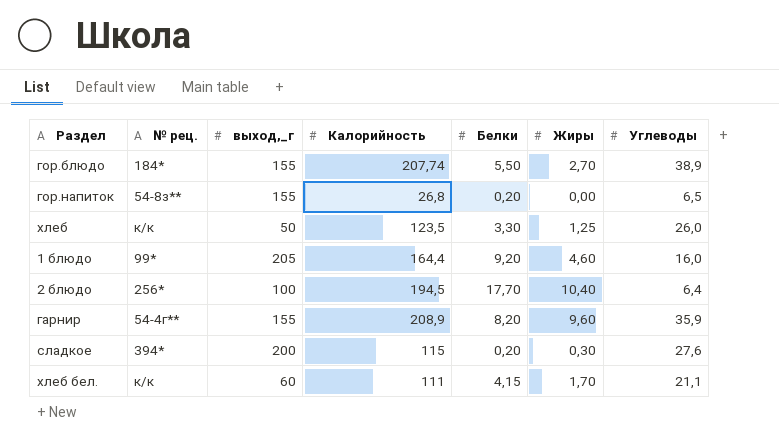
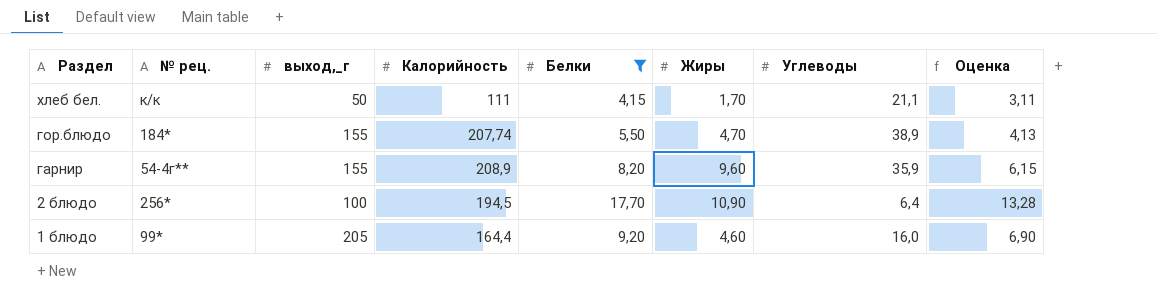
filter: none -> Белки >= 4,15
row order: none -> Раздел descending
column Оценка | formula: none -> [Белки] * 0,75
хлеб бел. | выход,_г: 60 -> 50
гор.блюдо | Жиры: 2,70 -> 4,70
2 блюдо | Жиры: 10,40 -> 10,90

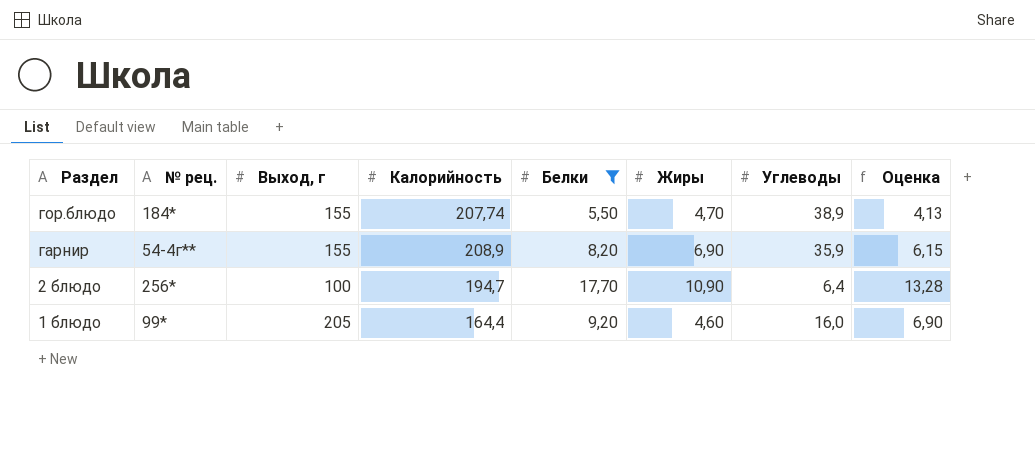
column name: выход,_г -> Выход, г
row хлеб бел.: к/к | 50 | 111 | 4,15 | 1,70 | 21,1 | 3,11 -> none
гарнир | Жиры: 9,60 -> 6,90
2 блюдо | Калорийность: 194,5 -> 194,7

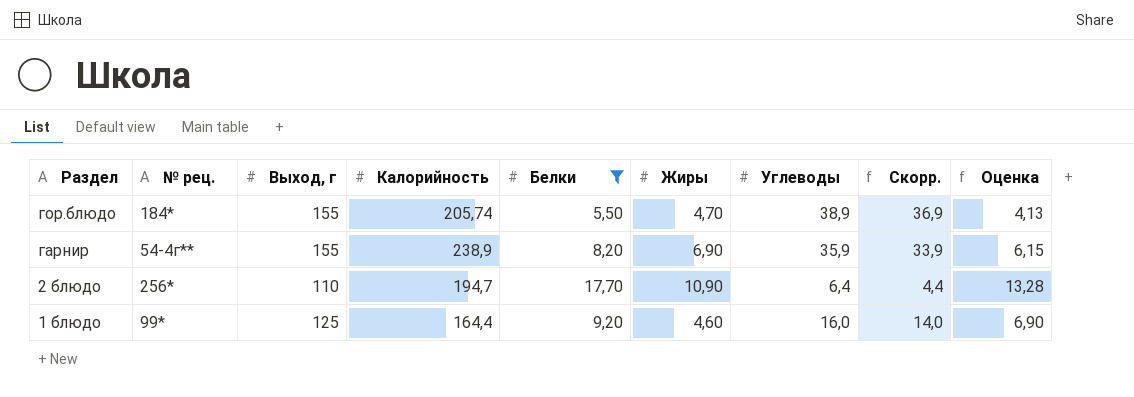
column Скорр. | formula: none -> [Углеводы] - 2
гор.блюдо | Калорийность: 207,74 -> 205,74
гарнир | Калорийность: 208,9 -> 238,9
2 блюдо | Выход, г: 100 -> 110
1 блюдо | Выход, г: 205 -> 125

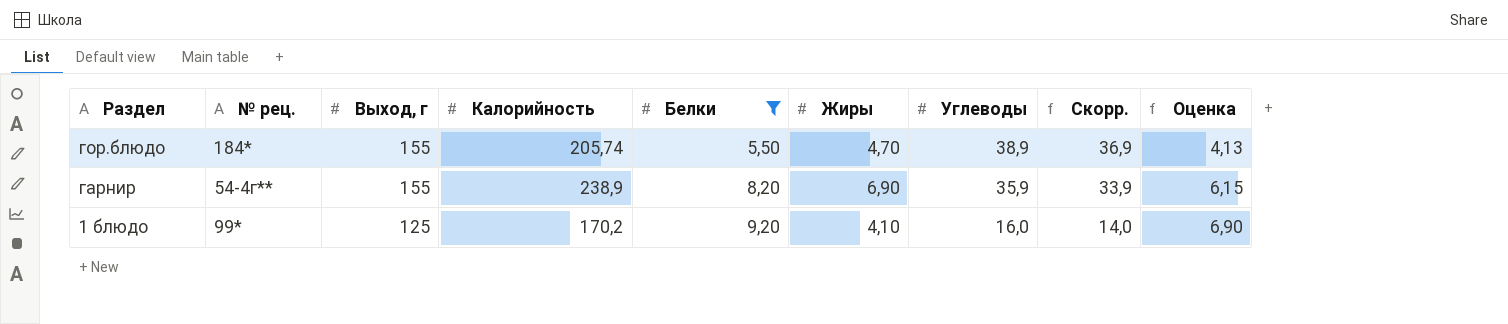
row 2 блюдо: 256* | 110 | 194,7 | 17,70 | 10,90 | 6,4 | 4,4 | 13,28 -> none
1 блюдо | Калорийность: 164,4 -> 170,2
1 блюдо | Жиры: 4,60 -> 4,10

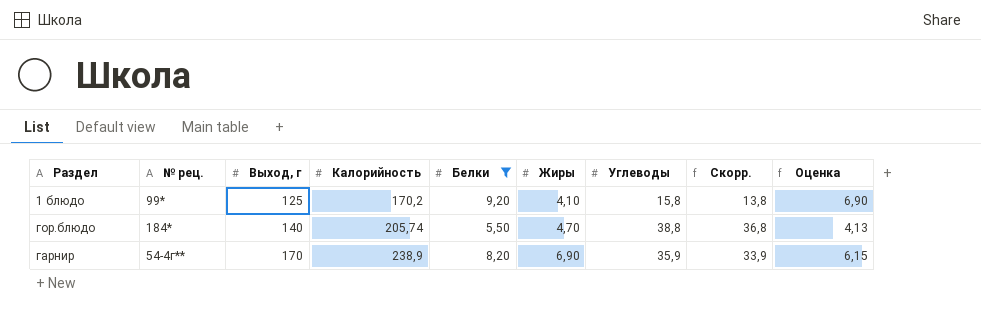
row order: Раздел descending -> Выход, г ascending
1 блюдо | Углеводы: 16,0 -> 15,8
1 блюдо | Скорр.: 14,0 -> 13,8
гор.блюдо | Выход, г: 155 -> 140
гор.блюдо | Углеводы: 38,9 -> 38,8
гор.блюдо | Скорр.: 36,9 -> 36,8
гарнир | Выход, г: 155 -> 170

